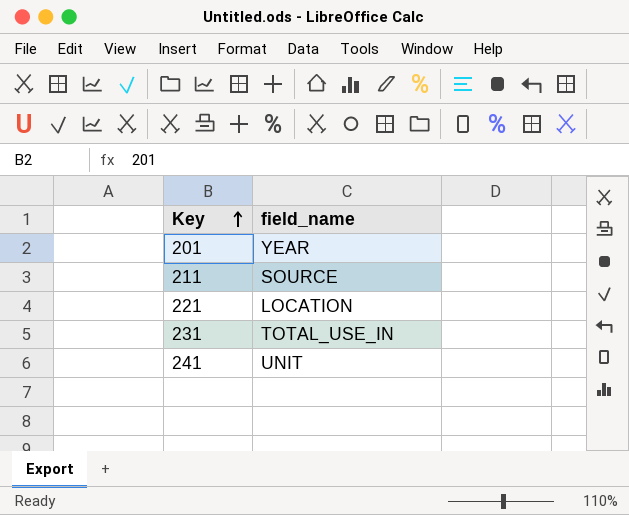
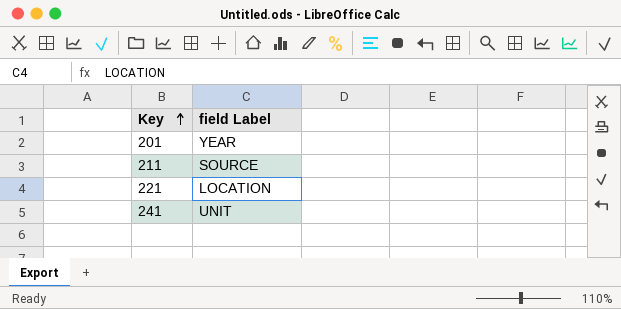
column name: field_name -> field Label
row 231: TOTAL_USE_IN -> none

